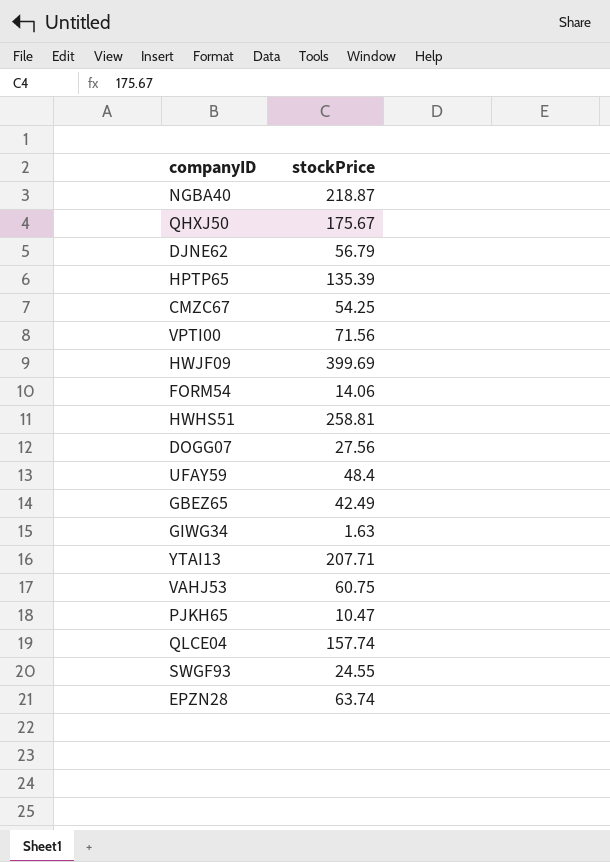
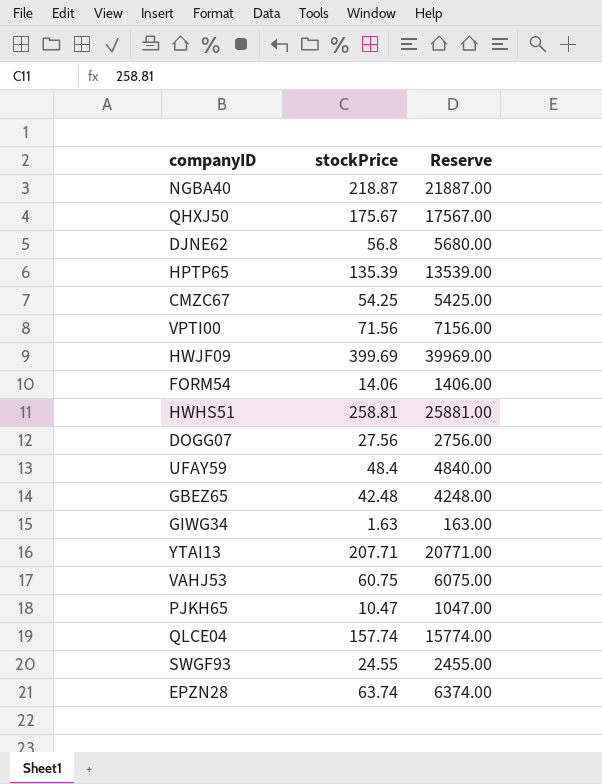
column Reserve | formula: none -> [stockPrice] * 100
DJNE62 | stockPrice: 56.79 -> 56.8
GBEZ65 | stockPrice: 42.49 -> 42.48

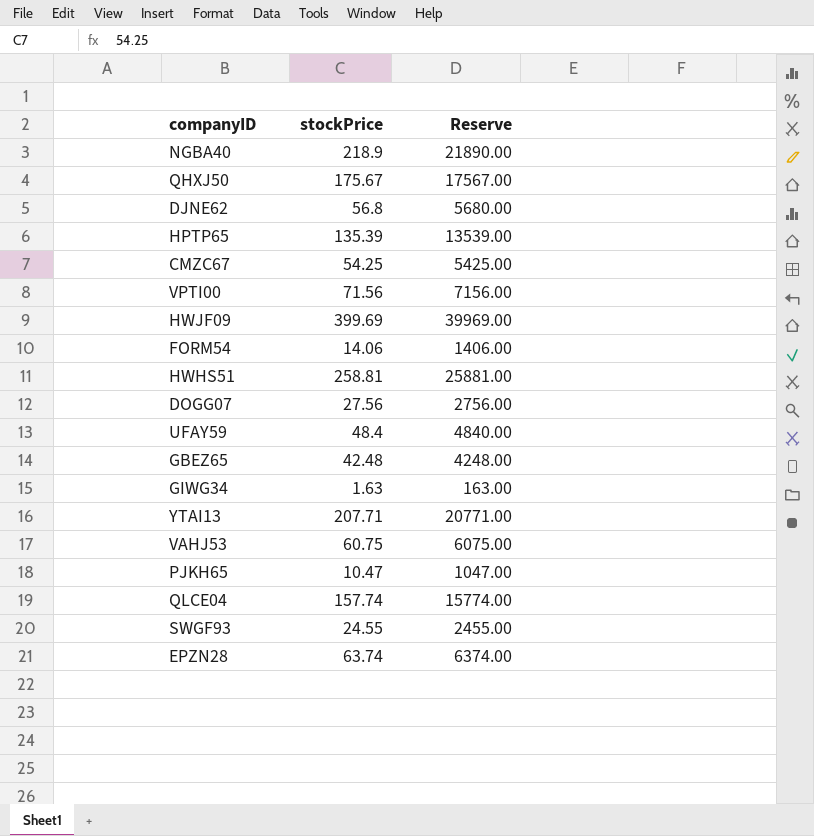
NGBA40 | stockPrice: 218.87 -> 218.9
NGBA40 | Reserve: 21887.00 -> 21890.00

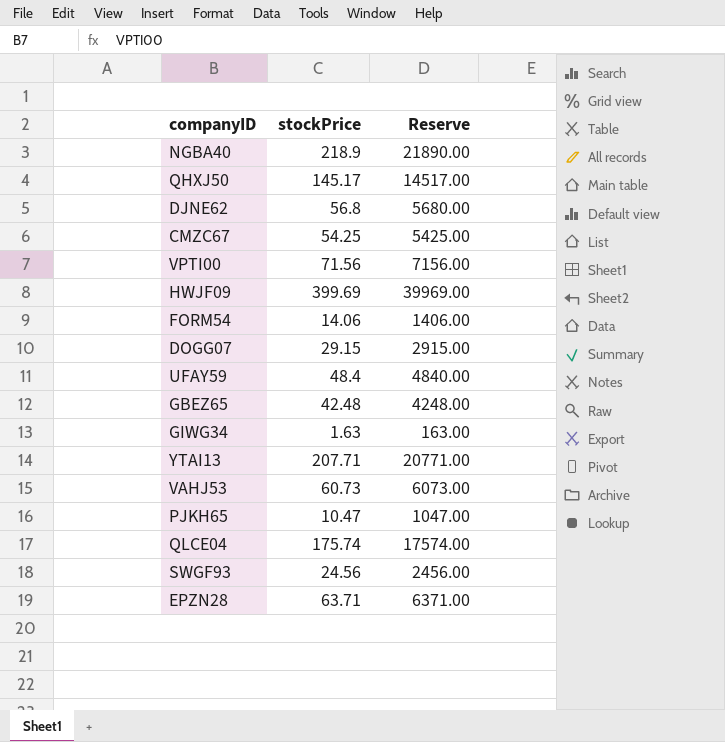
row HPTP65: 135.39 | 13539.00 -> none
row HWHS51: 258.81 | 25881.00 -> none
QHXJ50 | stockPrice: 175.67 -> 145.17
QHXJ50 | Reserve: 17567.00 -> 14517.00
DOGG07 | stockPrice: 27.56 -> 29.15
DOGG07 | Reserve: 2756.00 -> 2915.00
VAHJ53 | stockPrice: 60.75 -> 60.73
VAHJ53 | Reserve: 6075.00 -> 6073.00
QLCE04 | stockPrice: 157.74 -> 175.74
QLCE04 | Reserve: 15774.00 -> 17574.00
SWGF93 | stockPrice: 24.55 -> 24.56
SWGF93 | Reserve: 2455.00 -> 2456.00
EPZN28 | stockPrice: 63.74 -> 63.71
EPZN28 | Reserve: 6374.00 -> 6371.00

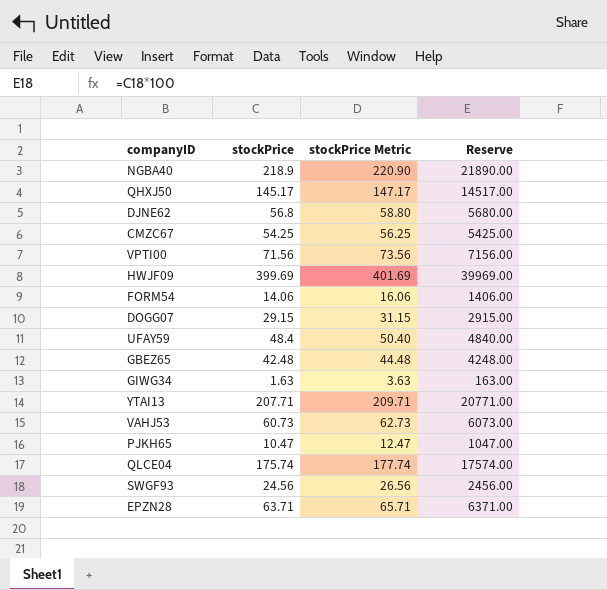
column stockPrice Metric | formula: none -> [stockPrice] + 2

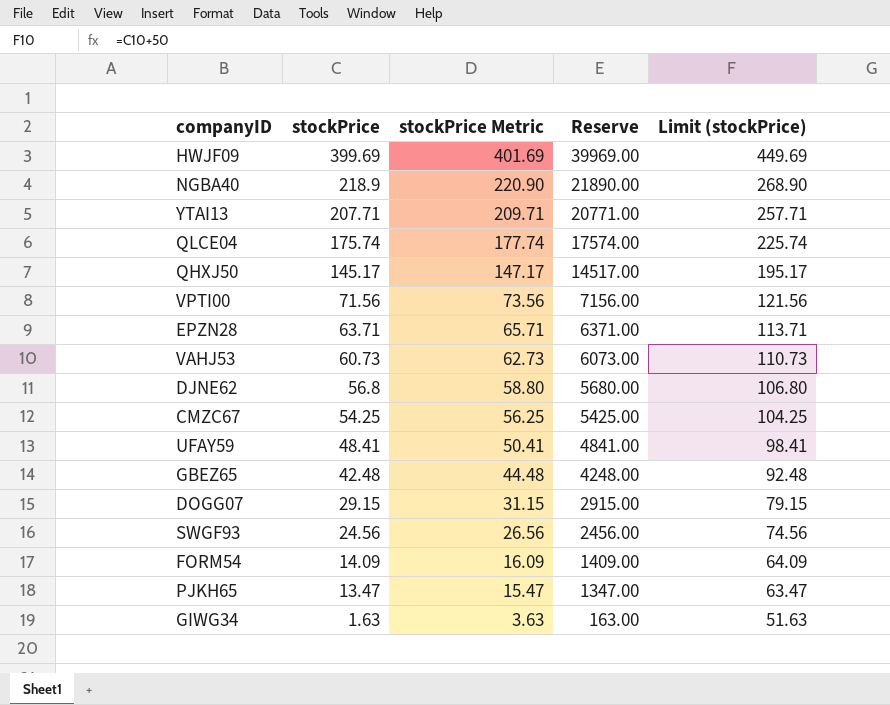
row order: none -> stockPrice descending
column Limit (stockPrice) | formula: none -> [stockPrice] + 50
UFAY59 | stockPrice: 48.4 -> 48.41
UFAY59 | stockPrice Metric: 50.40 -> 50.41
UFAY59 | Reserve: 4840.00 -> 4841.00
FORM54 | stockPrice: 14.06 -> 14.09
FORM54 | stockPrice Metric: 16.06 -> 16.09
FORM54 | Reserve: 1406.00 -> 1409.00
PJKH65 | stockPrice: 10.47 -> 13.47
PJKH65 | stockPrice Metric: 12.47 -> 15.47
PJKH65 | Reserve: 1047.00 -> 1347.00

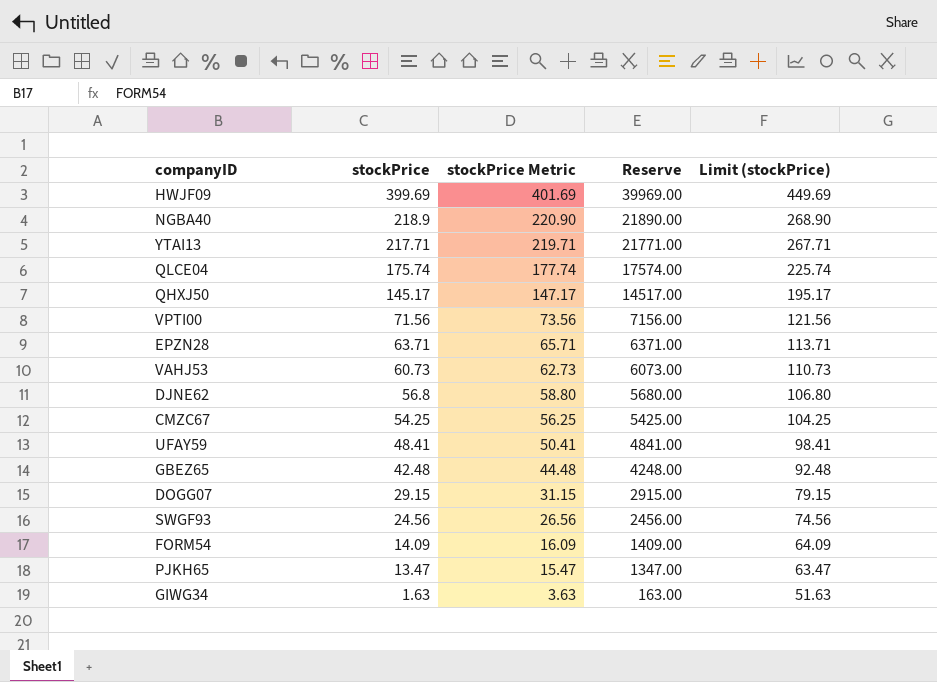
YTAI13 | stockPrice: 207.71 -> 217.71
YTAI13 | stockPrice Metric: 209.71 -> 219.71
YTAI13 | Reserve: 20771.00 -> 21771.00
YTAI13 | Limit (stockPrice): 257.71 -> 267.71

